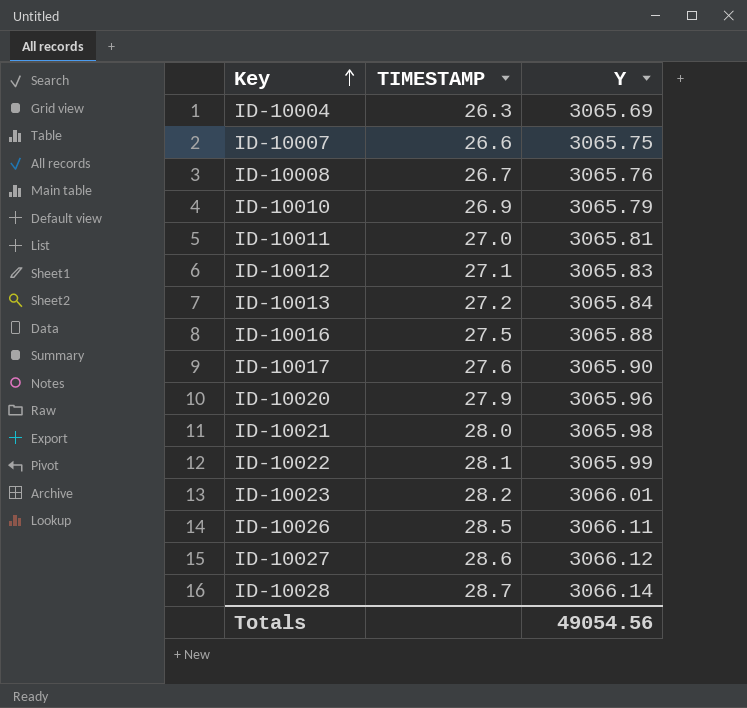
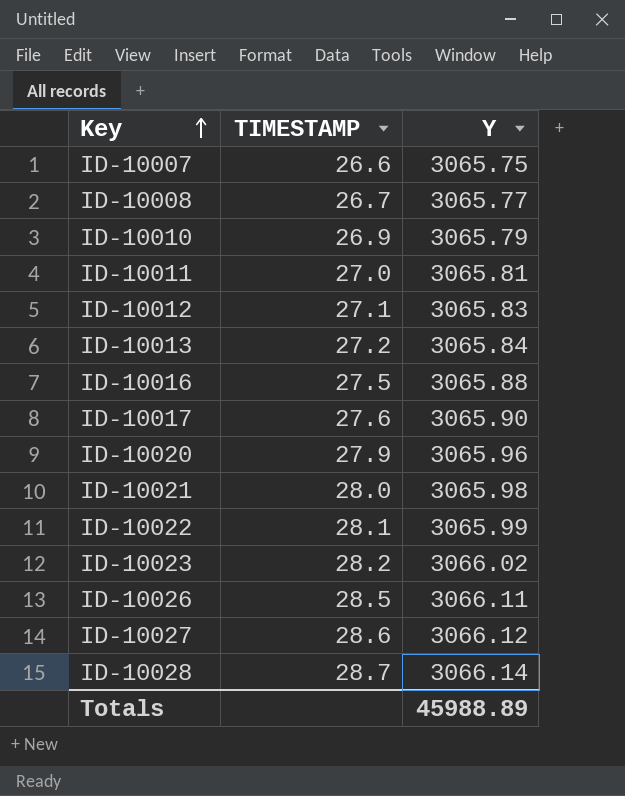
row ID-10004: 26.3 | 3065.69 -> none
ID-10008 | Y: 3065.76 -> 3065.77
ID-10023 | Y: 3066.01 -> 3066.02
Totals | Y: 49054.56 -> 45988.89

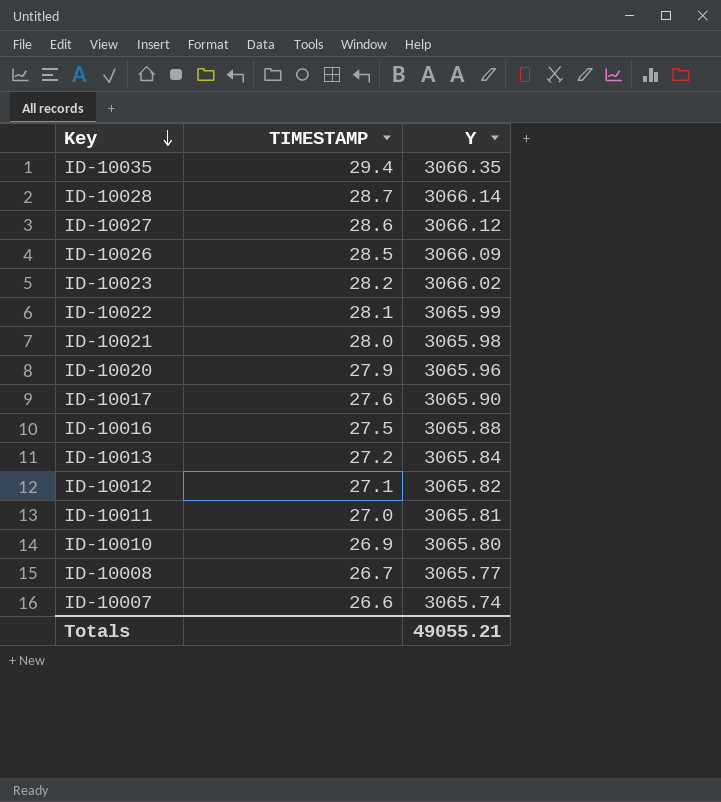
row order: Key ascending -> Key descending
row ID-10035: none -> 29.4 | 3066.35
ID-10026 | Y: 3066.11 -> 3066.09
ID-10012 | Y: 3065.83 -> 3065.82
ID-10010 | Y: 3065.79 -> 3065.80
ID-10007 | Y: 3065.75 -> 3065.74
Totals | Y: 45988.89 -> 49055.21

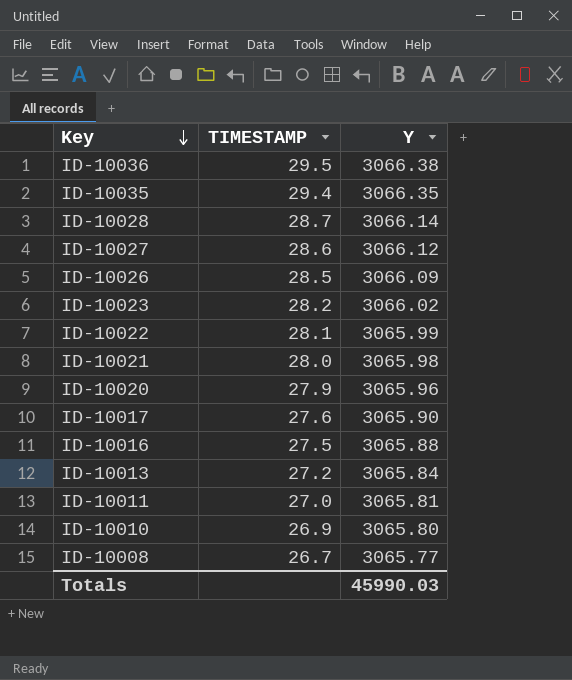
row ID-10012: 27.1 | 3065.82 -> none
row ID-10007: 26.6 | 3065.74 -> none
row ID-10036: none -> 29.5 | 3066.38
Totals | Y: 49055.21 -> 45990.03

